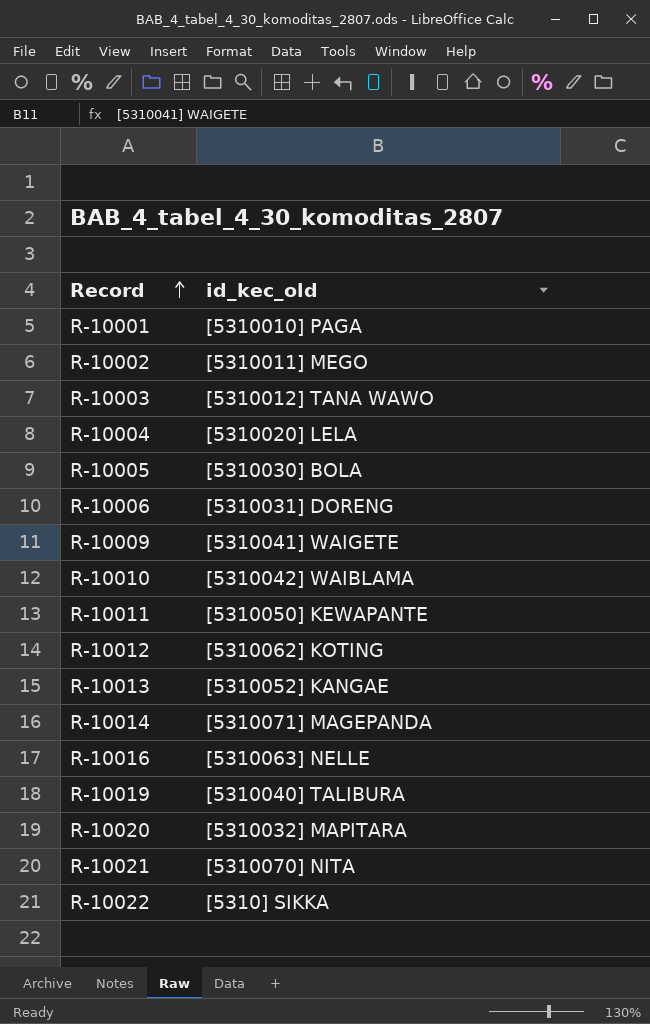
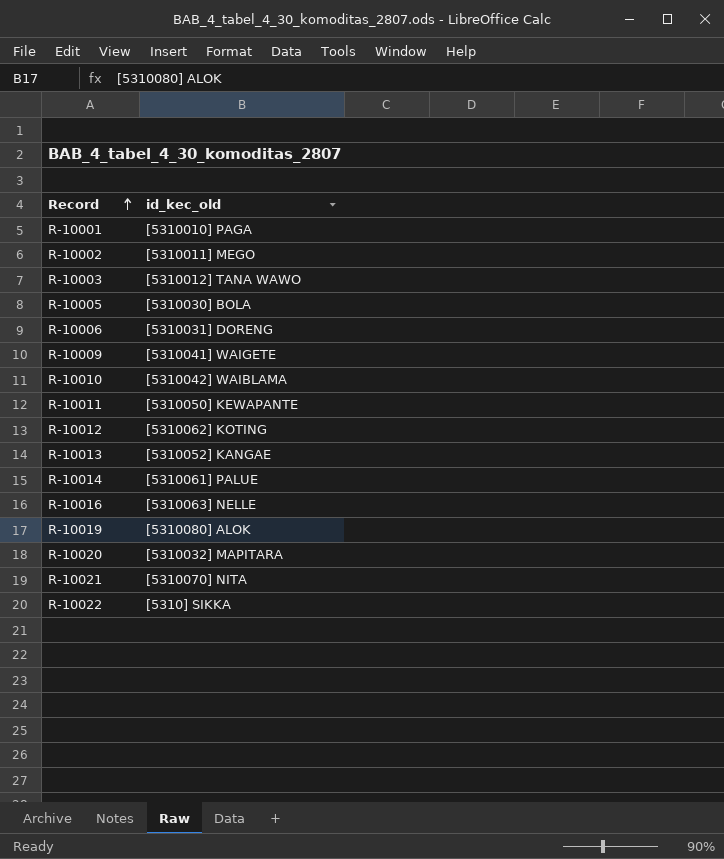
row R-10004: [5310020] LELA -> none
R-10014 | id_kec_old: [5310071] MAGEPANDA -> [5310061] PALUE
R-10019 | id_kec_old: [5310040] TALIBURA -> [5310080] ALOK

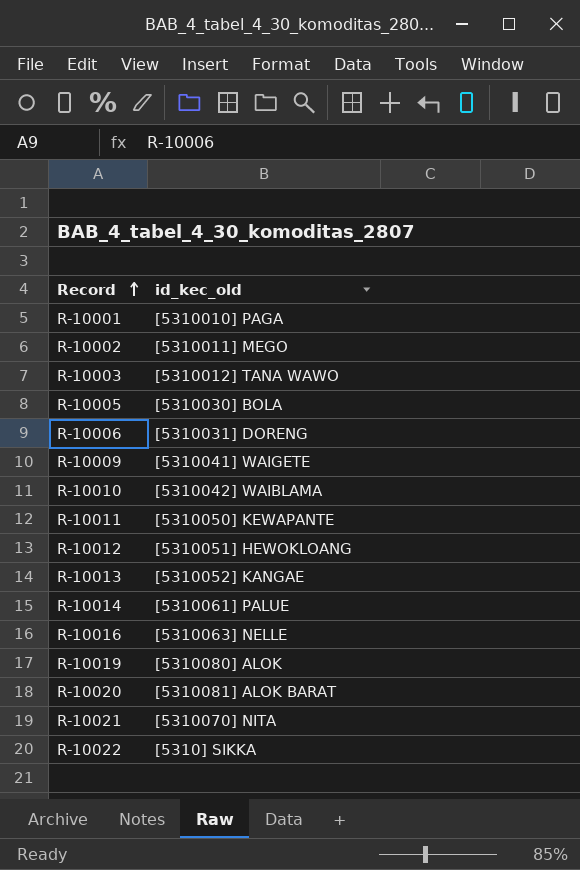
R-10012 | id_kec_old: [5310062] KOTING -> [5310051] HEWOKLOANG
R-10020 | id_kec_old: [5310032] MAPITARA -> [5310081] ALOK BARAT

